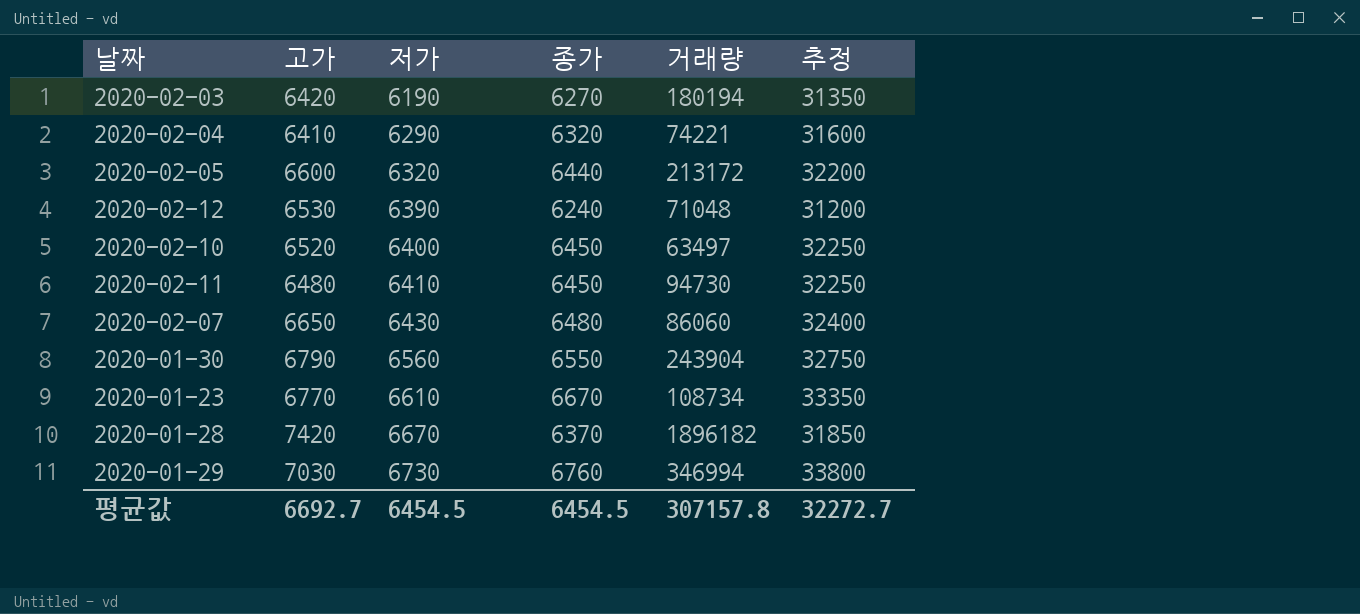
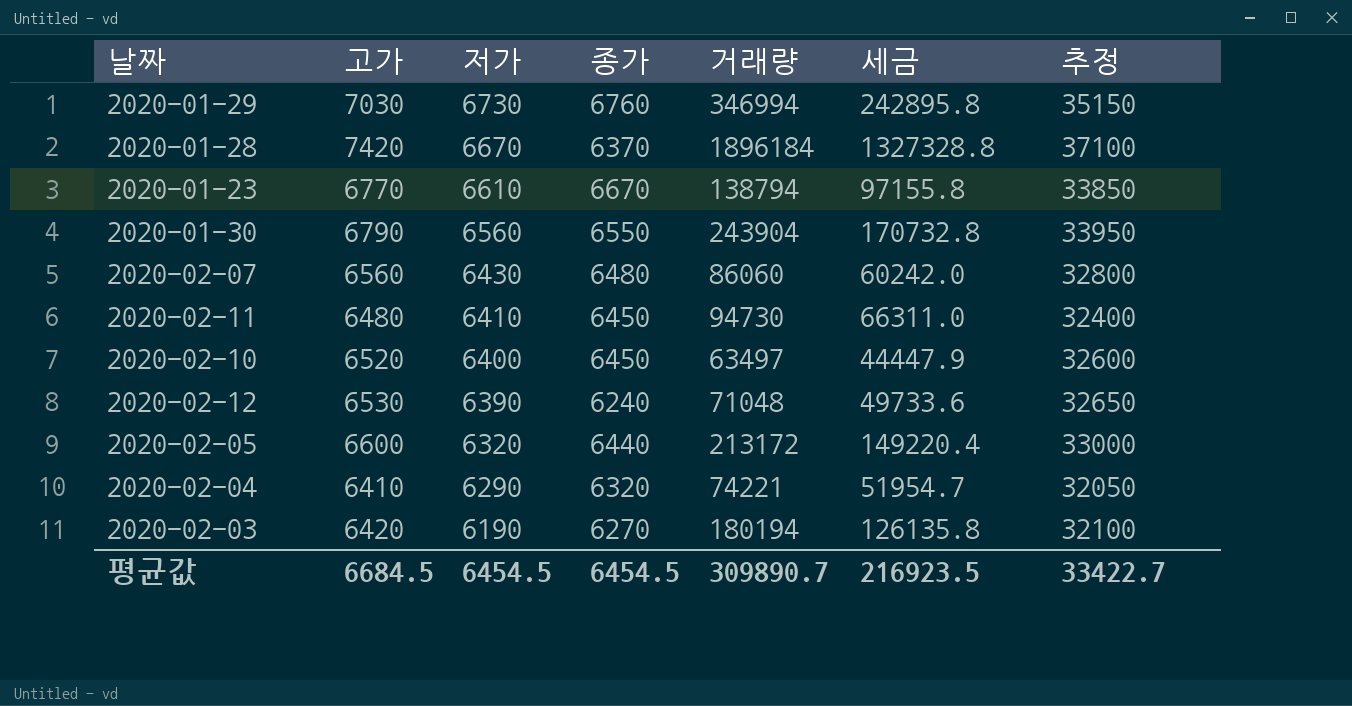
row order: 저가 ascending -> 저가 descending
column 세금 | formula: none -> [거래량] * 0.7
column 추정 | formula: [종가] * 5 -> [고가] * 5
2020-01-28 | 거래량: 1896182 -> 1896184
2020-01-23 | 거래량: 108734 -> 138794
2020-02-07 | 고가: 6650 -> 6560
평균값 | 고가: 6692.7 -> 6684.5
평균값 | 거래량: 307157.8 -> 309890.7
평균값 | 추정: 32272.7 -> 33422.7

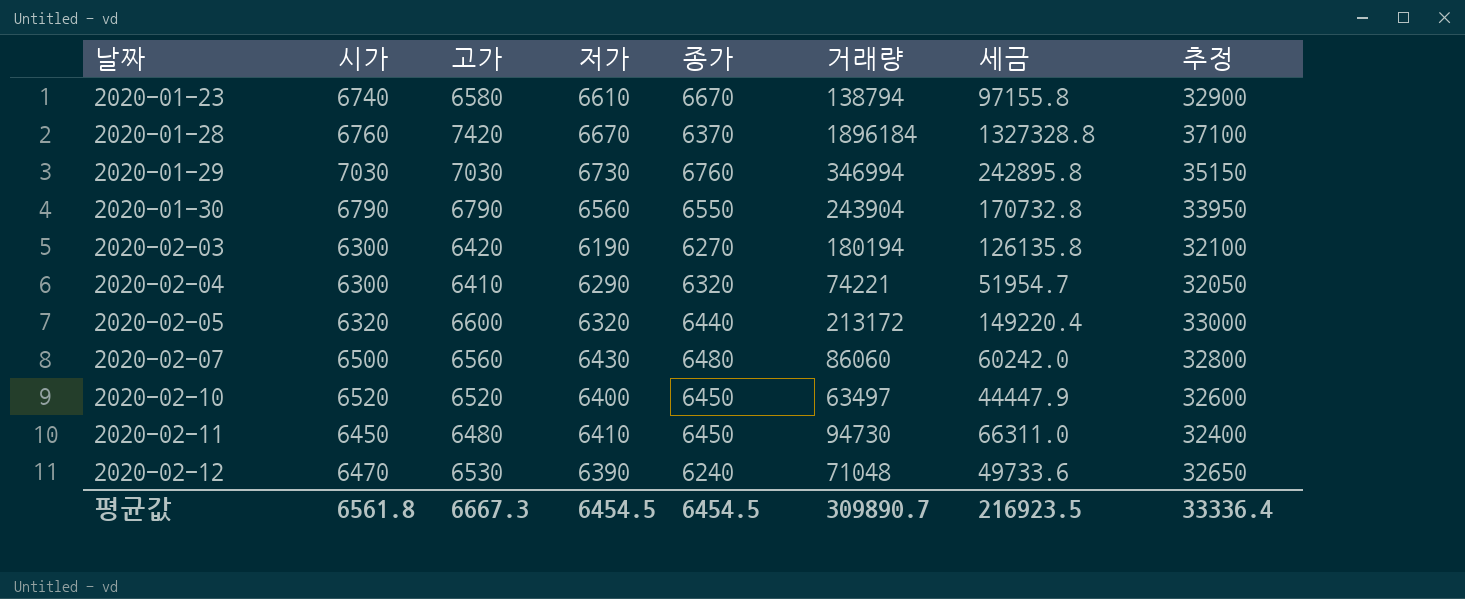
row order: 저가 descending -> 날짜 ascending
column 시가 | position: none -> 2
2020-01-23 | 고가: 6770 -> 6580
2020-01-23 | 추정: 33850 -> 32900
평균값 | 고가: 6684.5 -> 6667.3
평균값 | 추정: 33422.7 -> 33336.4

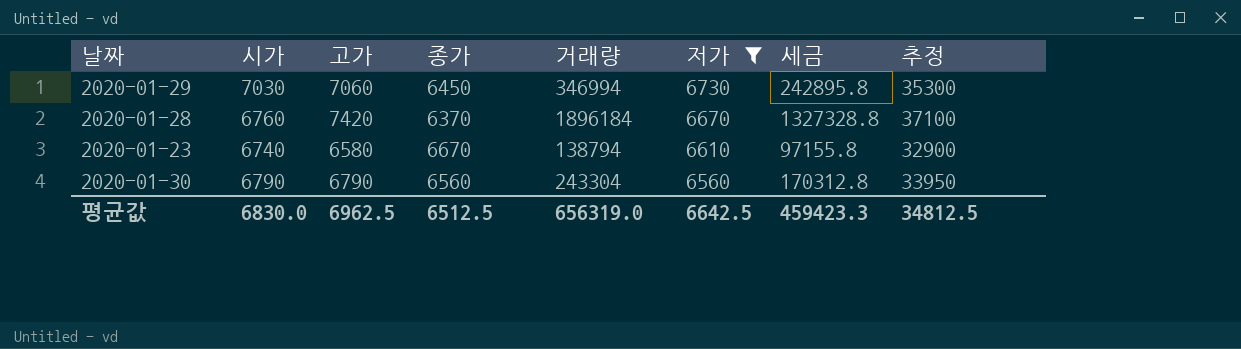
filter: none -> 저가 >= 6560
row order: 날짜 ascending -> 저가 descending
column 저가 | position: 4 -> 6
2020-01-29 | 고가: 7030 -> 7060
2020-01-29 | 종가: 6760 -> 6450
2020-01-29 | 추정: 35150 -> 35300
2020-01-30 | 종가: 6550 -> 6560
2020-01-30 | 거래량: 243904 -> 243304
2020-01-30 | 세금: 170732.8 -> 170312.8
평균값 | 시가: 6561.8 -> 6830.0
평균값 | 고가: 6667.3 -> 6962.5
평균값 | 종가: 6454.5 -> 6512.5
평균값 | 거래량: 309890.7 -> 656319.0
평균값 | 저가: 6454.5 -> 6642.5
평균값 | 세금: 216923.5 -> 459423.3
평균값 | 추정: 33336.4 -> 34812.5

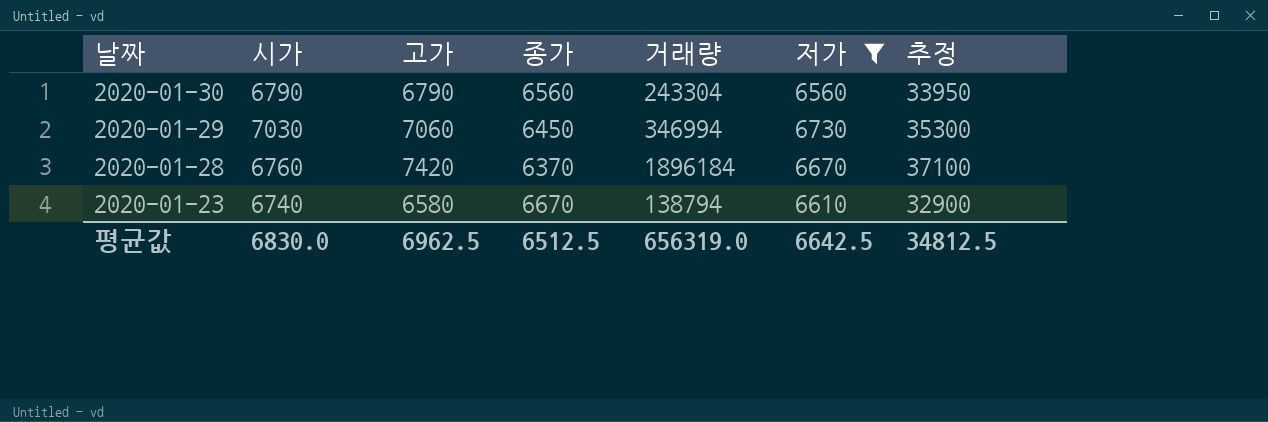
row order: 저가 descending -> 날짜 descending
column 세금 | formula: [거래량] * 0.7 -> none

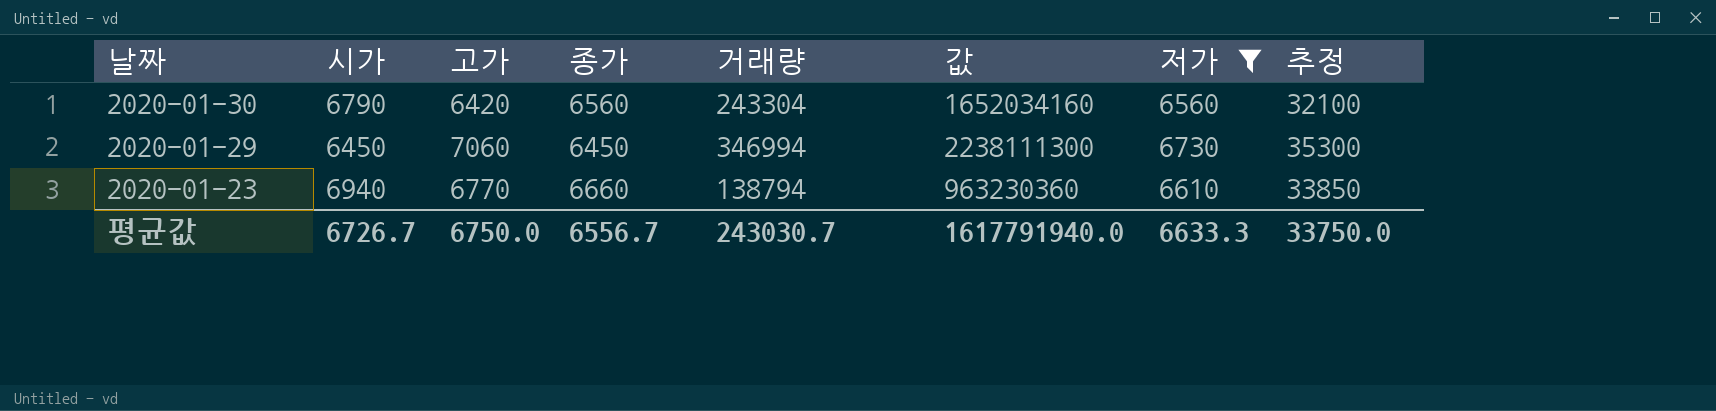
column 값 | formula: none -> [시가] * [거래량]
row 2020-01-28: 6760 | 7420 | 6370 | 1896184 | 6670 | 37100 -> none
2020-01-30 | 고가: 6790 -> 6420
2020-01-30 | 추정: 33950 -> 32100
2020-01-29 | 시가: 7030 -> 6450
2020-01-23 | 시가: 6740 -> 6940
2020-01-23 | 고가: 6580 -> 6770
2020-01-23 | 종가: 6670 -> 6660
2020-01-23 | 추정: 32900 -> 33850
평균값 | 시가: 6830.0 -> 6726.7
평균값 | 고가: 6962.5 -> 6750.0
평균값 | 종가: 6512.5 -> 6556.7
평균값 | 거래량: 656319.0 -> 243030.7
평균값 | 저가: 6642.5 -> 6633.3
평균값 | 추정: 34812.5 -> 33750.0

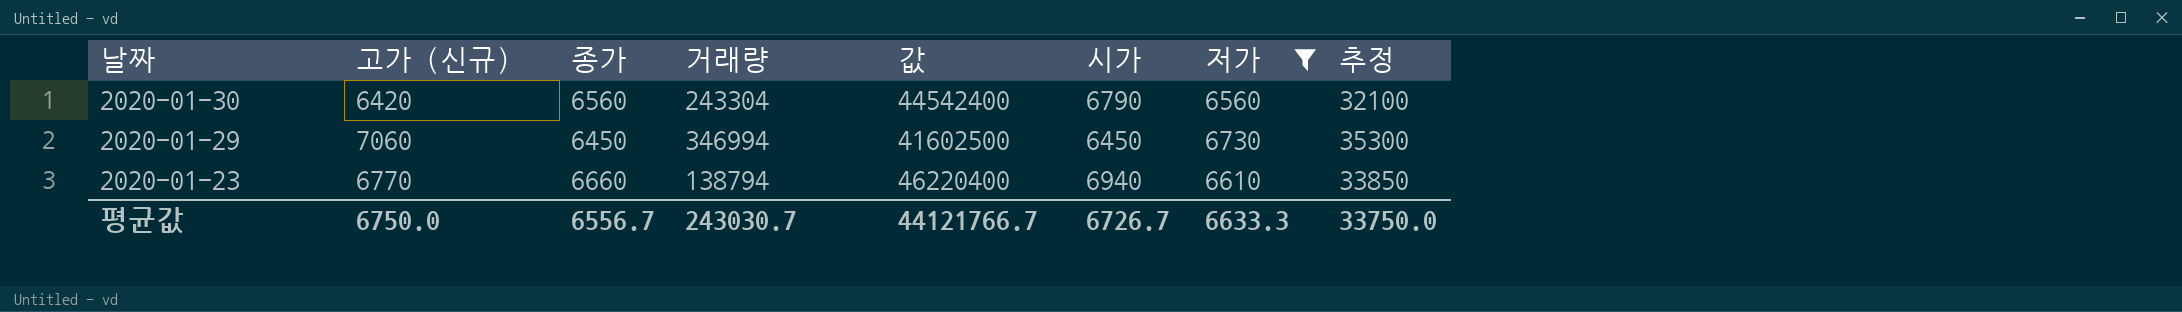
column name: 고가 -> 고가 (신규)
column 값 | formula: [시가] * [거래량] -> [종가] * [시가]
column 시가 | position: 2 -> 6
평균값 | 값: 1617791940.0 -> 44121766.7

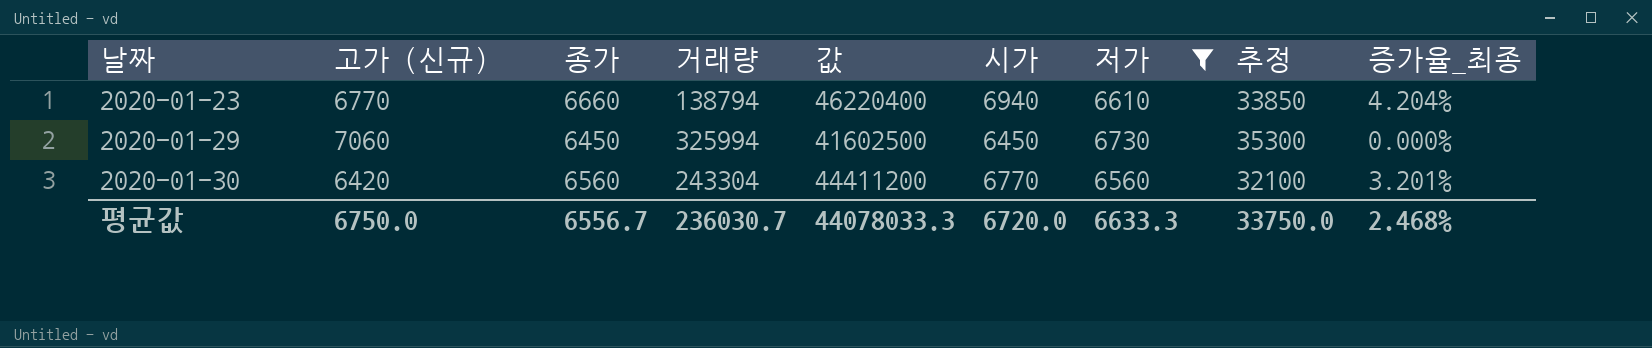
row order: 날짜 descending -> 날짜 ascending
column 증가율_최종 | formula: none -> ([시가] - [종가]) / [종가]
2020-01-29 | 거래량: 346994 -> 325994
2020-01-30 | 값: 44542400 -> 44411200
2020-01-30 | 시가: 6790 -> 6770
평균값 | 거래량: 243030.7 -> 236030.7
평균값 | 값: 44121766.7 -> 44078033.3
평균값 | 시가: 6726.7 -> 6720.0

